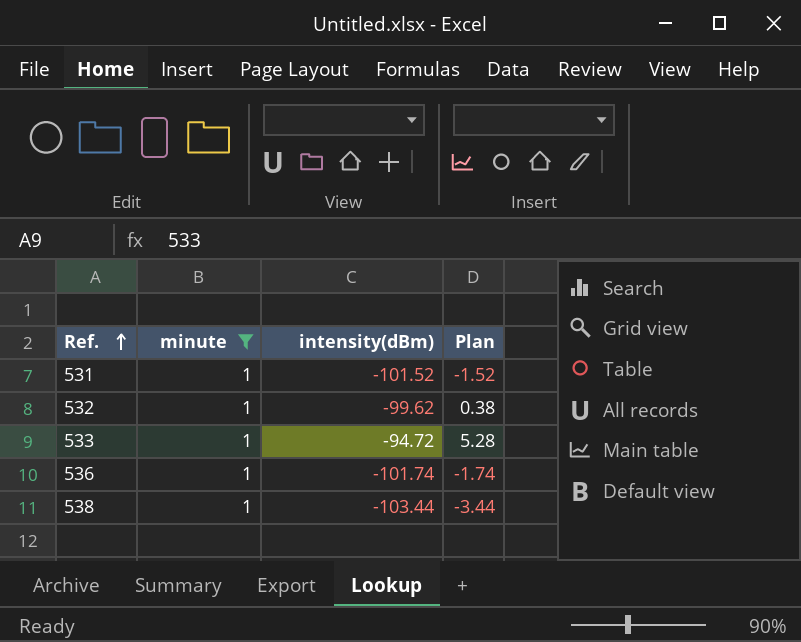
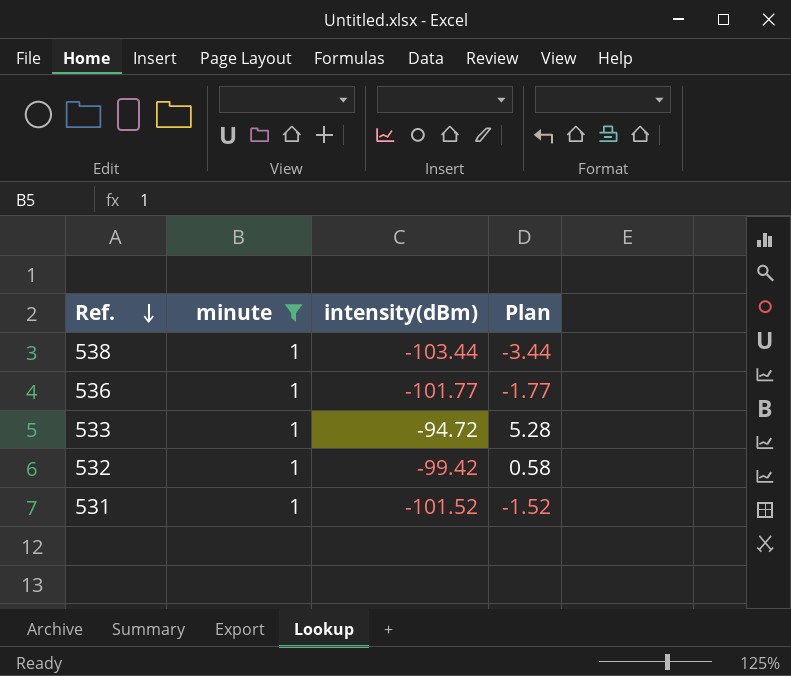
row order: Ref. ascending -> Ref. descending
536 | intensity(dBm): -101.74 -> -101.77
536 | Plan: -1.74 -> -1.77
532 | intensity(dBm): -99.62 -> -99.42
532 | Plan: 0.38 -> 0.58

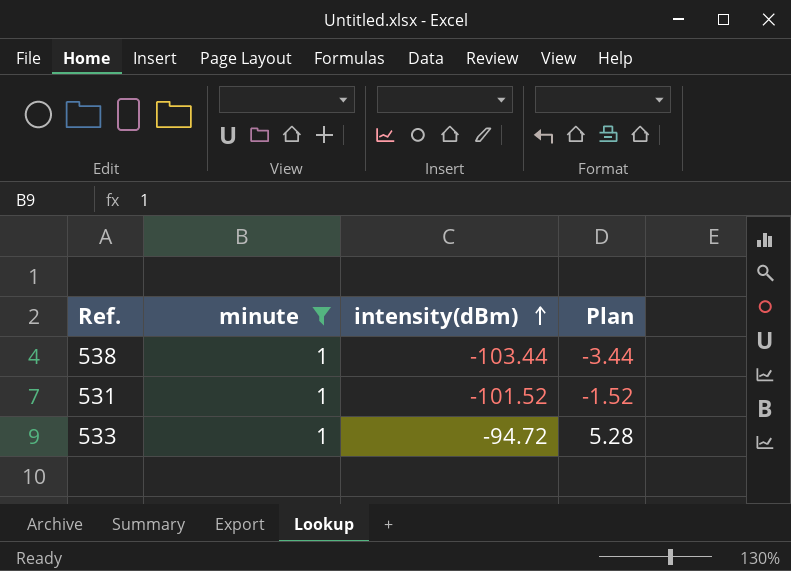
row order: Ref. descending -> intensity(dBm) ascending
row 536: 1 | -101.77 | -1.77 -> none
row 532: 1 | -99.42 | 0.58 -> none

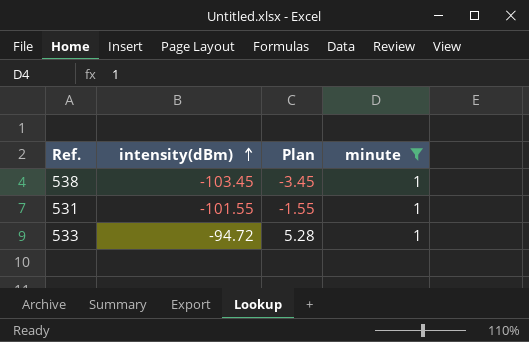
column minute | position: 2 -> 4
538 | intensity(dBm): -103.44 -> -103.45
538 | Plan: -3.44 -> -3.45
531 | intensity(dBm): -101.52 -> -101.55
531 | Plan: -1.52 -> -1.55

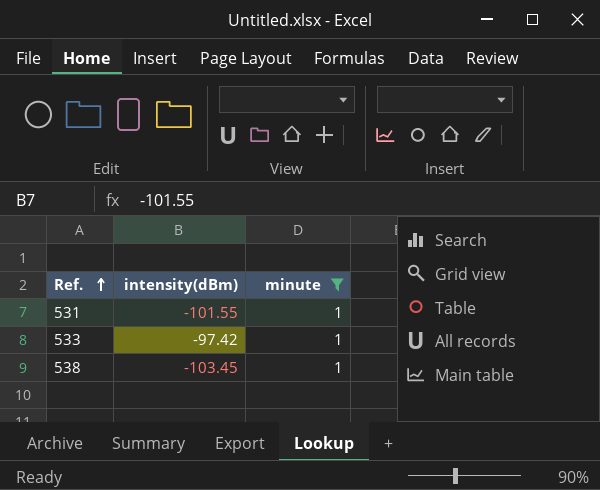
row order: intensity(dBm) ascending -> Ref. ascending
column Plan | formula: [intensity(dBm)] + 100 -> none
533 | intensity(dBm): -94.72 -> -97.42

